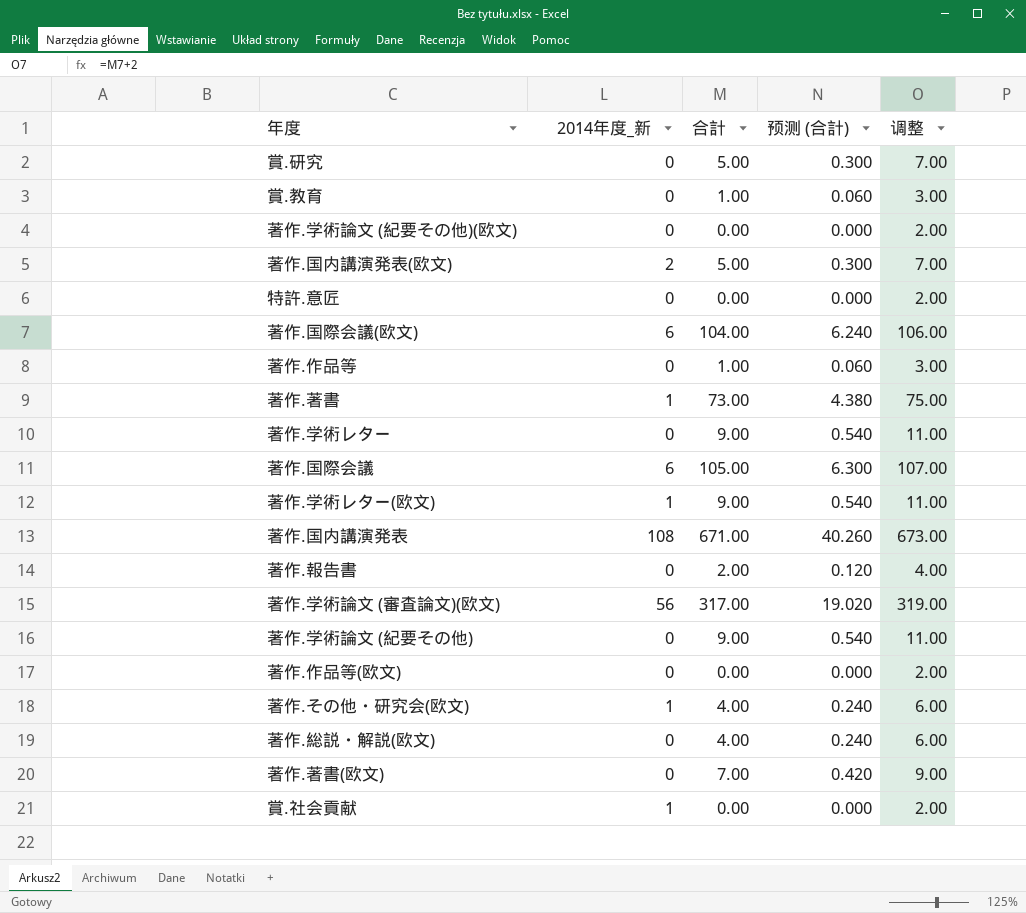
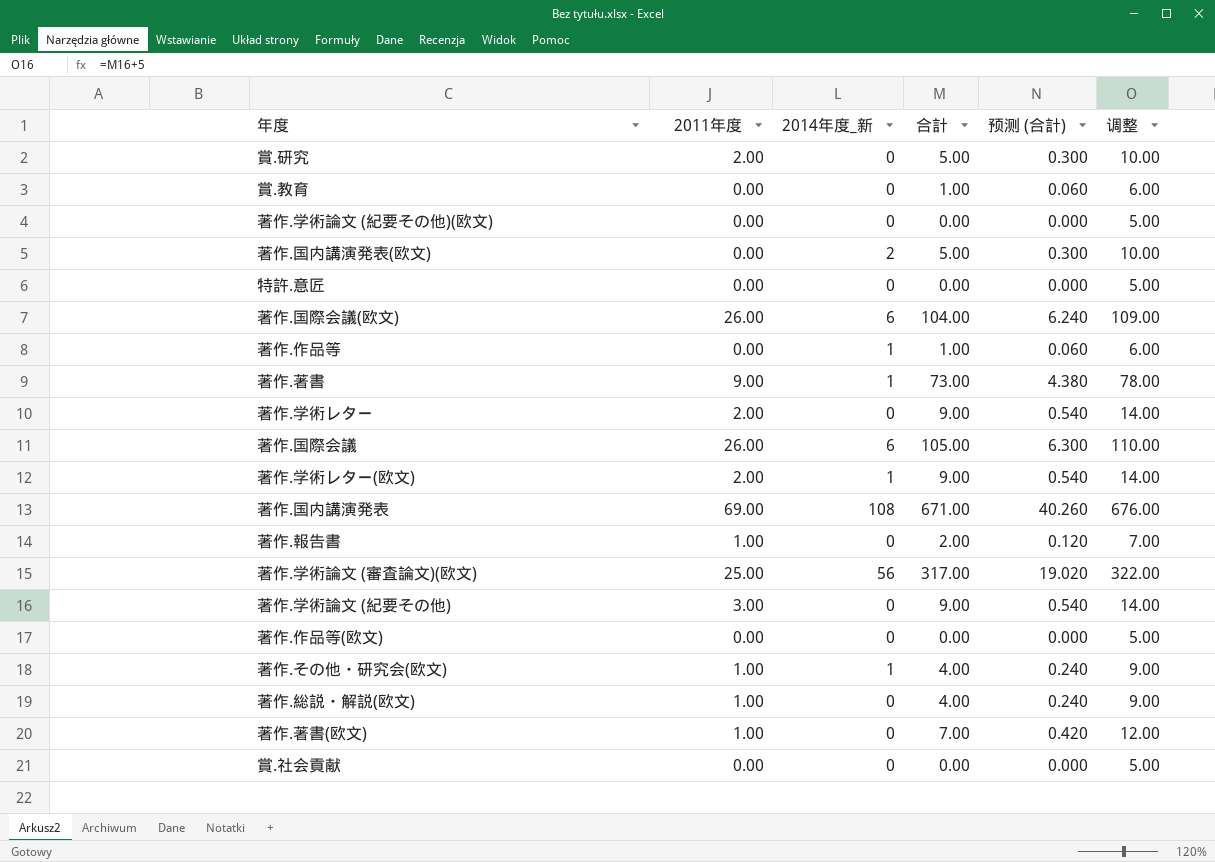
column 2011年度 | position: none -> 2
column 调整 | formula: [合計] + 2 -> [合計] + 5
著作.作品等 | 2014年度_新: 0 -> 1
賞.社会貢献 | 2014年度_新: 1 -> 0

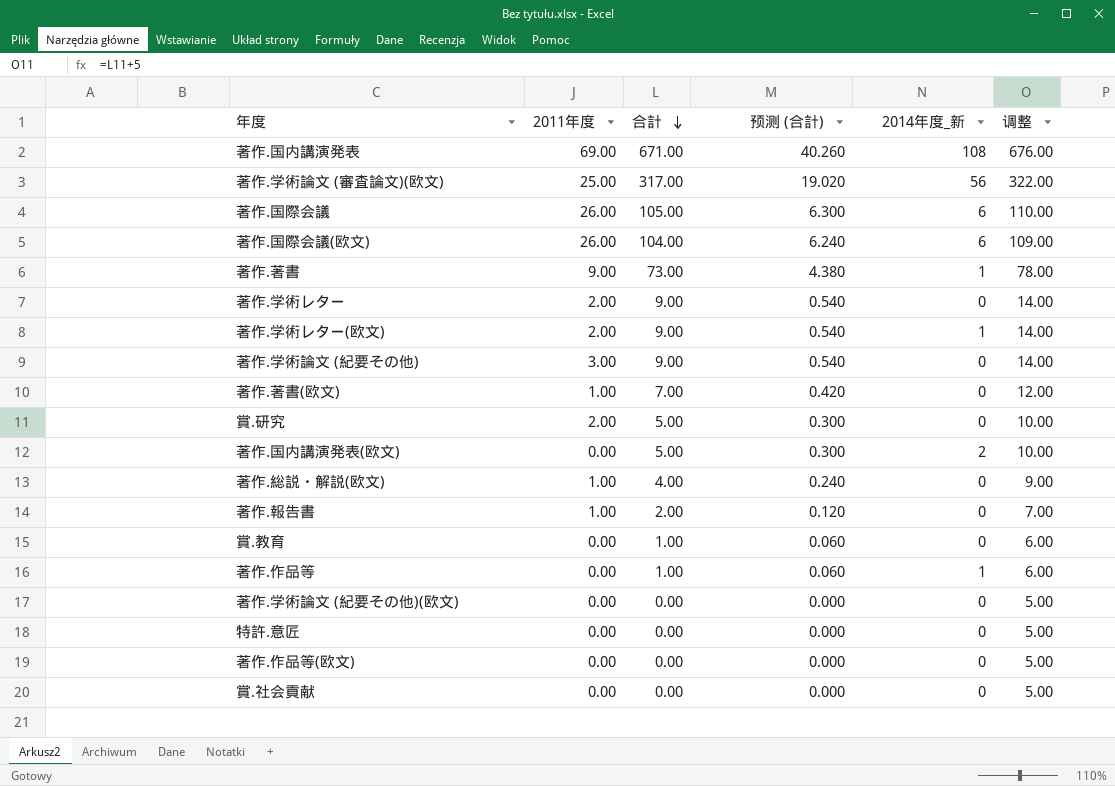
row order: none -> 合計 descending
column 2014年度_新 | position: 3 -> 5
row 著作.その他・研究会(欧文): 1.00 | 1 | 4.00 | 0.240 | 9.00 -> none

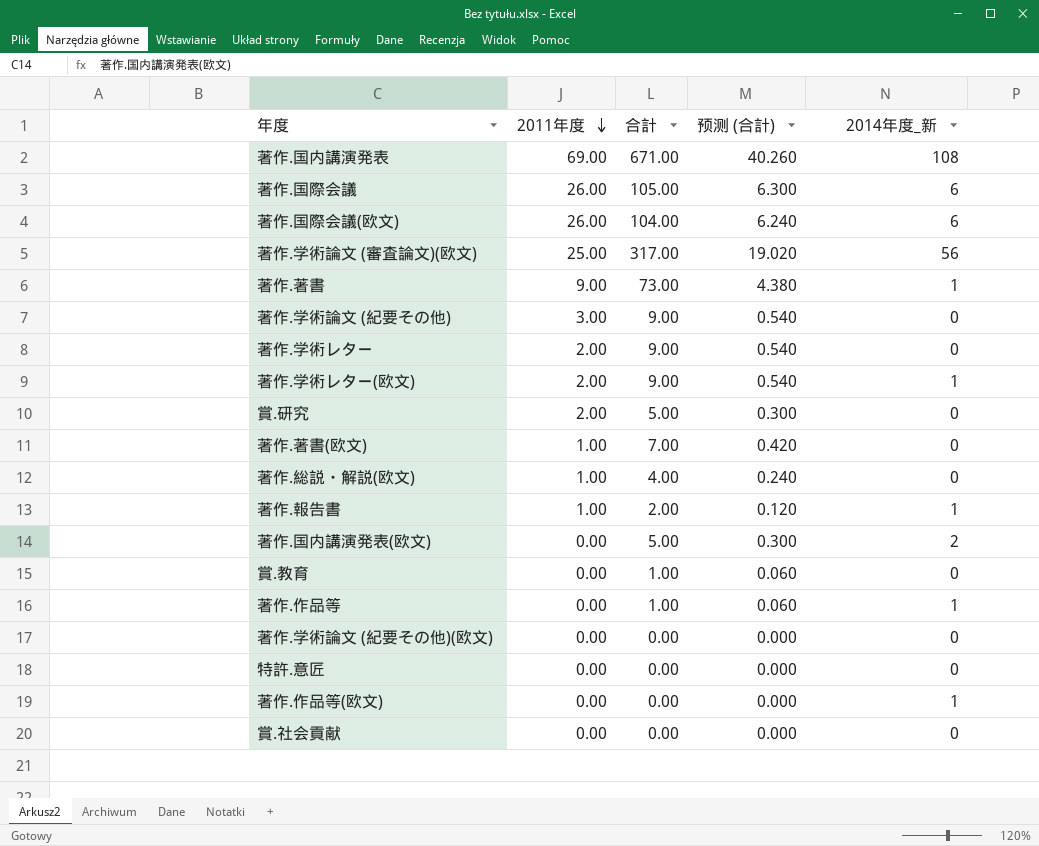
row order: 合計 descending -> 2011年度 descending
column 调整 | formula: [合計] + 5 -> none
著作.報告書 | 2014年度_新: 0 -> 1
著作.作品等(欧文) | 2014年度_新: 0 -> 1

